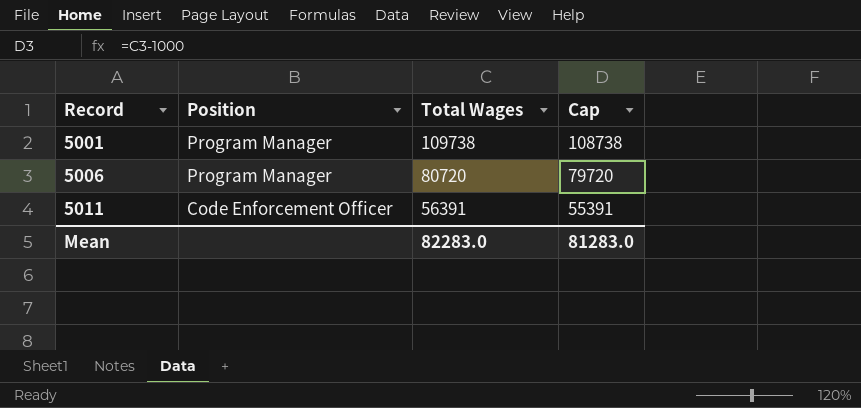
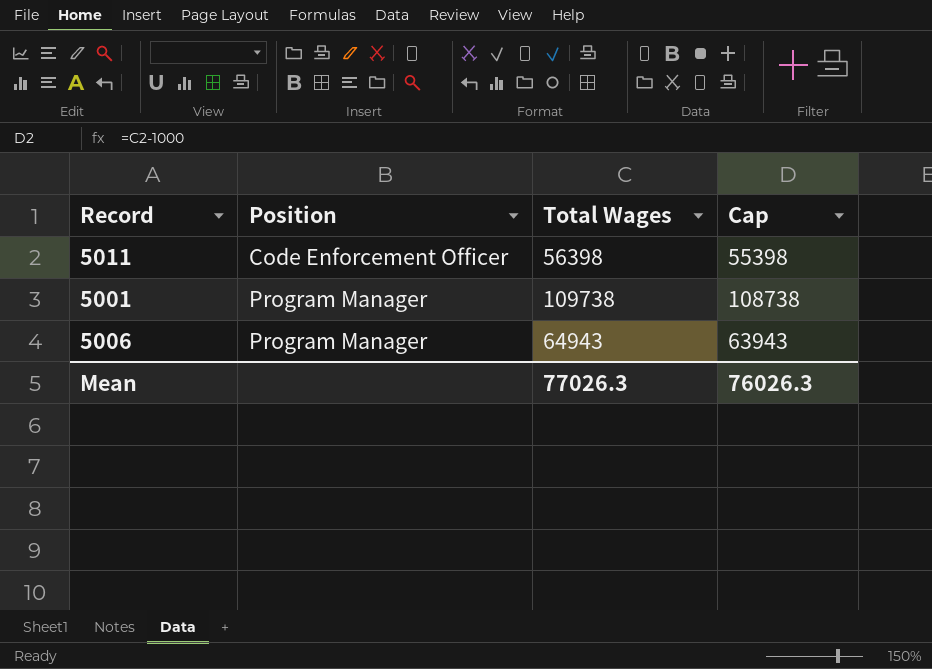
row order: Record ascending -> Position ascending
5011 | Total Wages: 56391 -> 56398
5011 | Cap: 55391 -> 55398
5006 | Total Wages: 80720 -> 64943
5006 | Cap: 79720 -> 63943
Mean | Total Wages: 82283.0 -> 77026.3
Mean | Cap: 81283.0 -> 76026.3

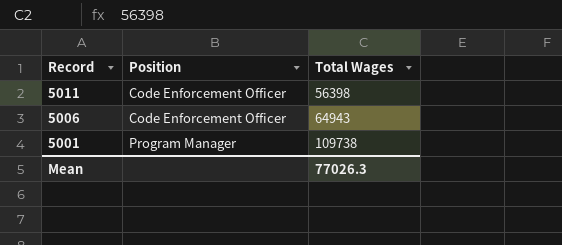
row order: Position ascending -> Record descending
column Cap | formula: [Total Wages] - 1000 -> none
5006 | Position: Program Manager -> Code Enforcement Officer

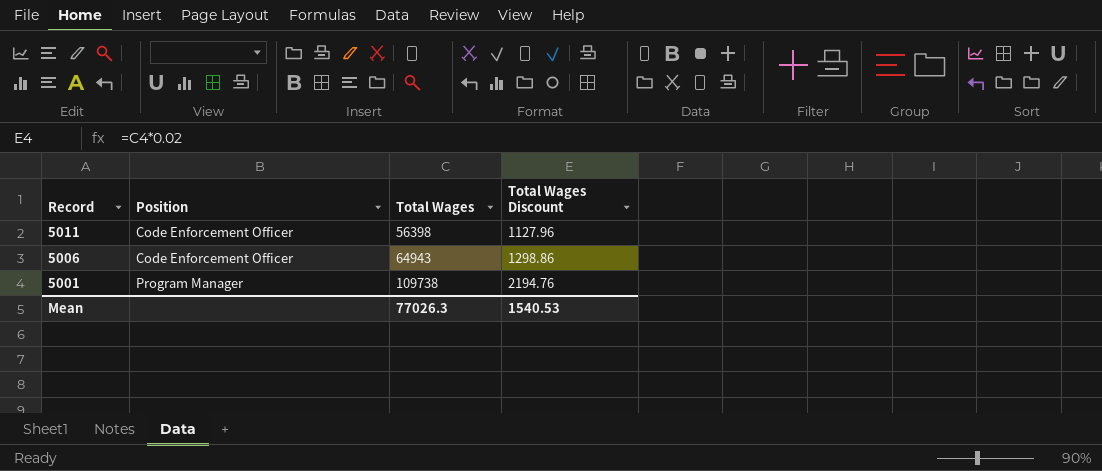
column Total Wages Discount | formula: none -> [Total Wages] * 0.02

